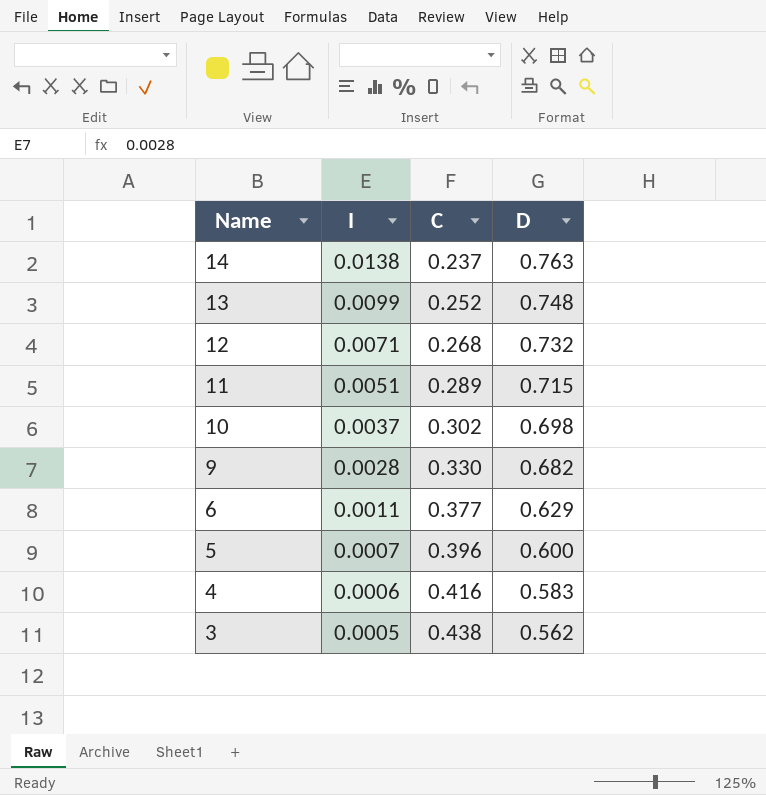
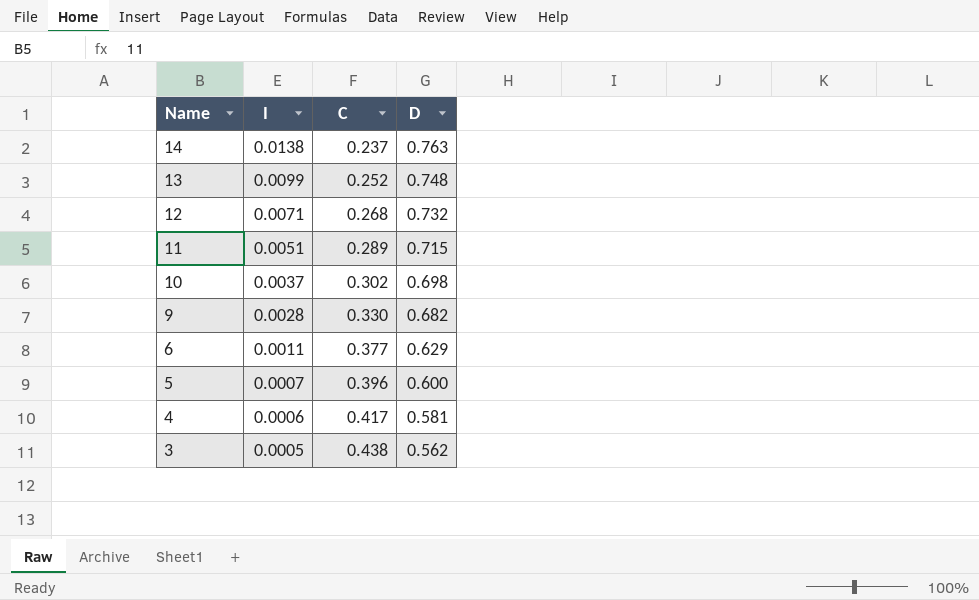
4 | C: 0.416 -> 0.417
4 | D: 0.583 -> 0.581

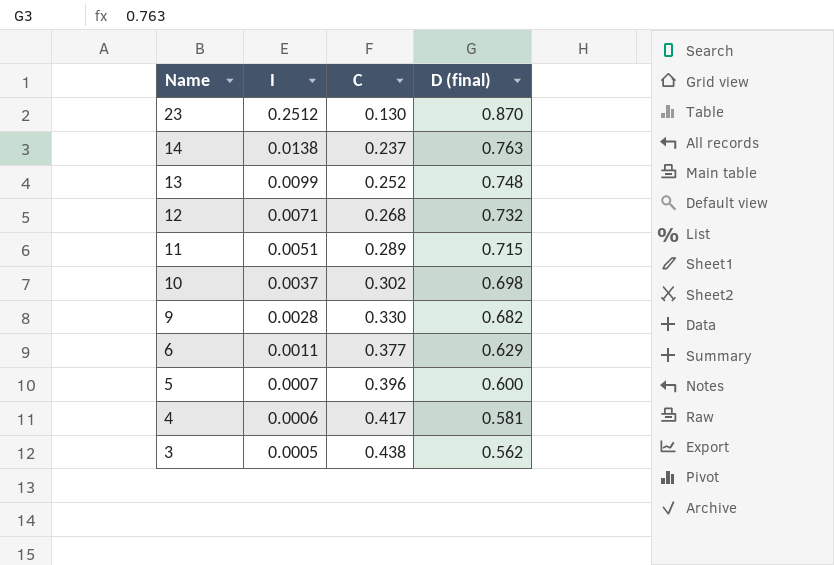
column name: D -> D (final)
row 23: none -> 0.2512 | 0.130 | 0.870

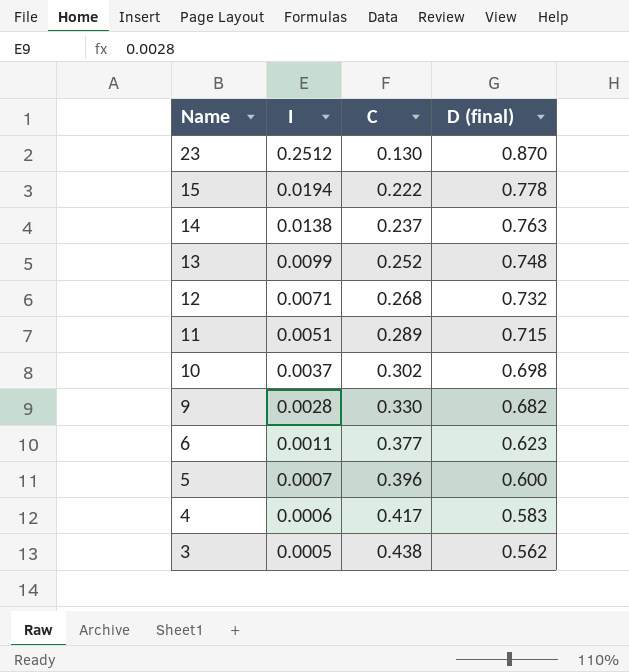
row 15: none -> 0.0194 | 0.222 | 0.778
6 | D (final): 0.629 -> 0.623
4 | D (final): 0.581 -> 0.583

